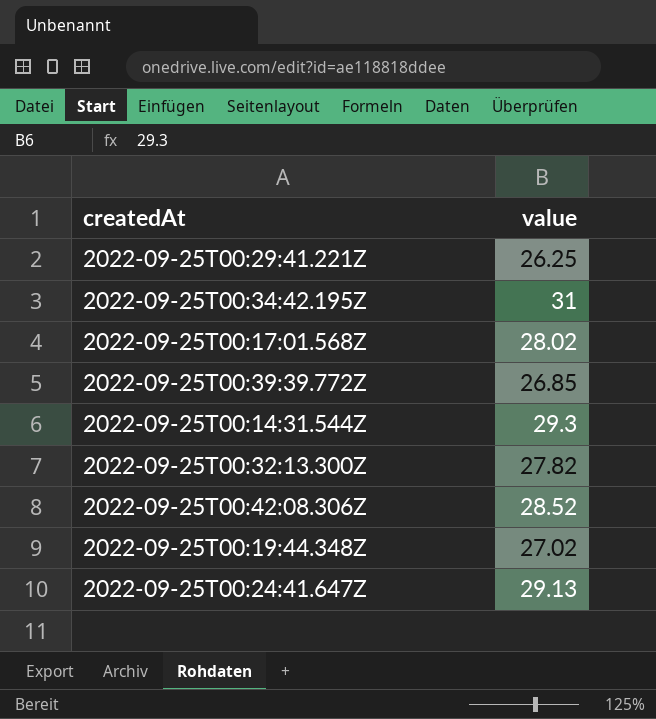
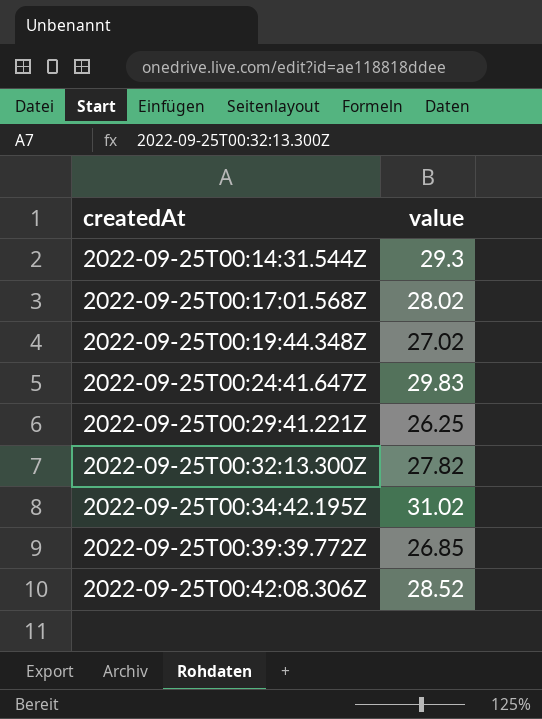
row order: none -> createdAt ascending
2022-09-25T00:24:41.647Z | value: 29.13 -> 29.83
2022-09-25T00:34:42.195Z | value: 31 -> 31.02

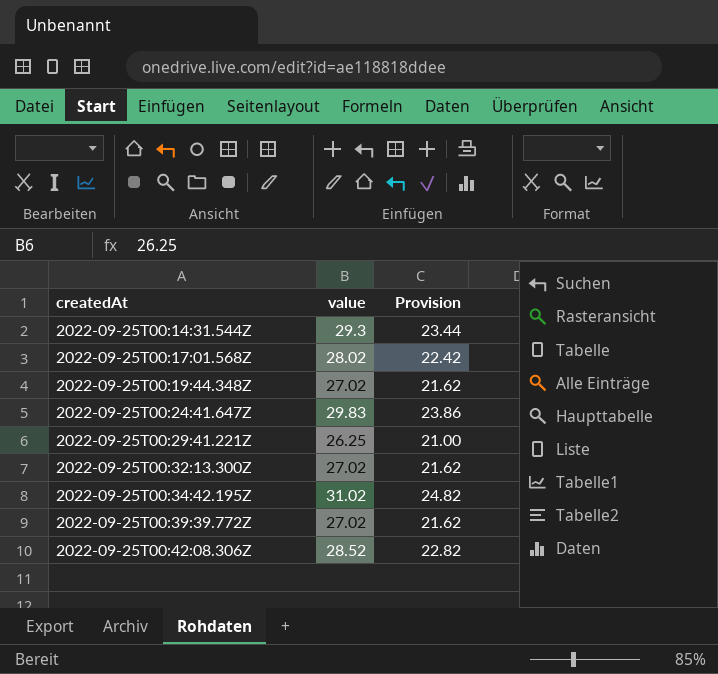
column Provision | formula: none -> [value] * 0.8
2022-09-25T00:32:13.300Z | value: 27.82 -> 27.02
2022-09-25T00:39:39.772Z | value: 26.85 -> 27.02

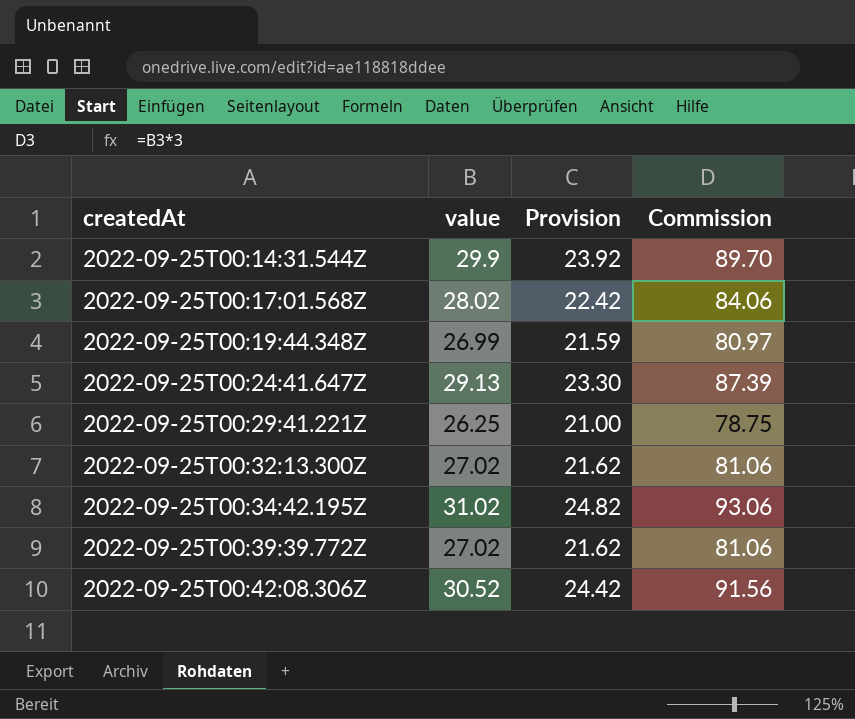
column Commission | formula: none -> [value] * 3
2022-09-25T00:14:31.544Z | value: 29.3 -> 29.9
2022-09-25T00:14:31.544Z | Provision: 23.44 -> 23.92
2022-09-25T00:19:44.348Z | value: 27.02 -> 26.99
2022-09-25T00:19:44.348Z | Provision: 21.62 -> 21.59
2022-09-25T00:24:41.647Z | value: 29.83 -> 29.13
2022-09-25T00:24:41.647Z | Provision: 23.86 -> 23.30
2022-09-25T00:42:08.306Z | value: 28.52 -> 30.52
2022-09-25T00:42:08.306Z | Provision: 22.82 -> 24.42

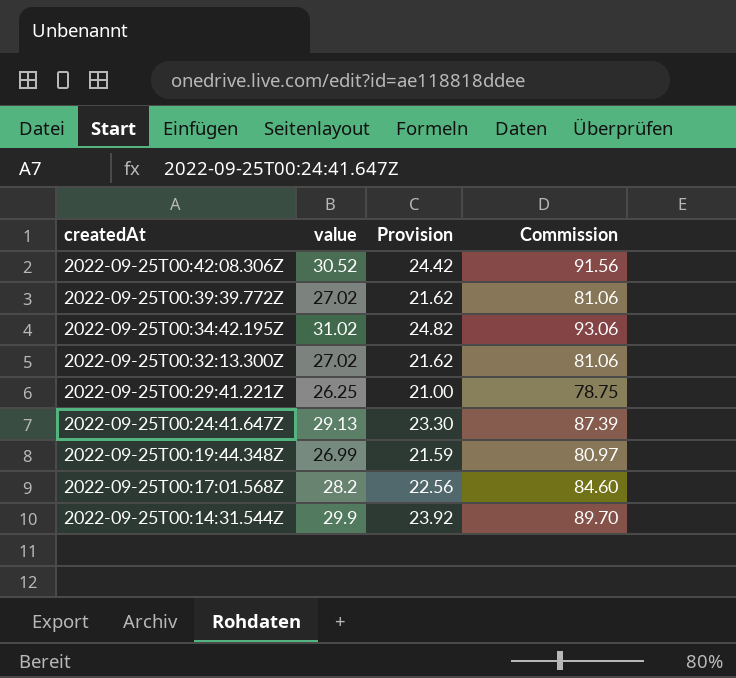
row order: createdAt ascending -> createdAt descending
2022-09-25T00:17:01.568Z | value: 28.02 -> 28.2
2022-09-25T00:17:01.568Z | Provision: 22.42 -> 22.56
2022-09-25T00:17:01.568Z | Commission: 84.06 -> 84.60

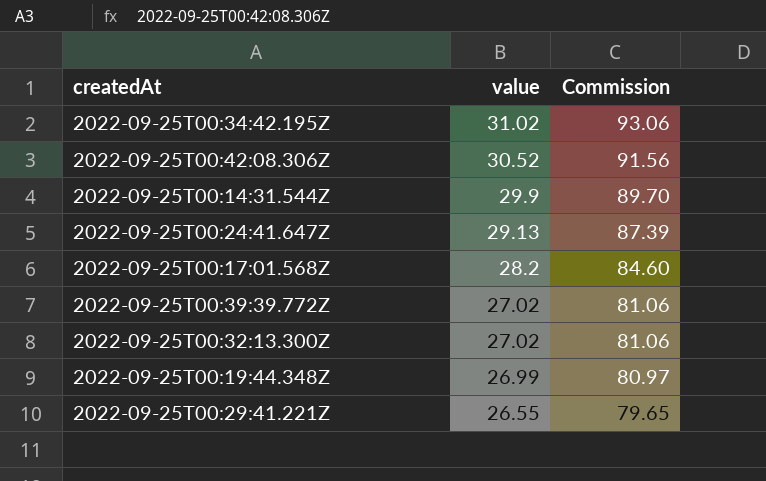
row order: createdAt descending -> value descending
column Provision | formula: [value] * 0.8 -> none
2022-09-25T00:29:41.221Z | value: 26.25 -> 26.55
2022-09-25T00:29:41.221Z | Commission: 78.75 -> 79.65

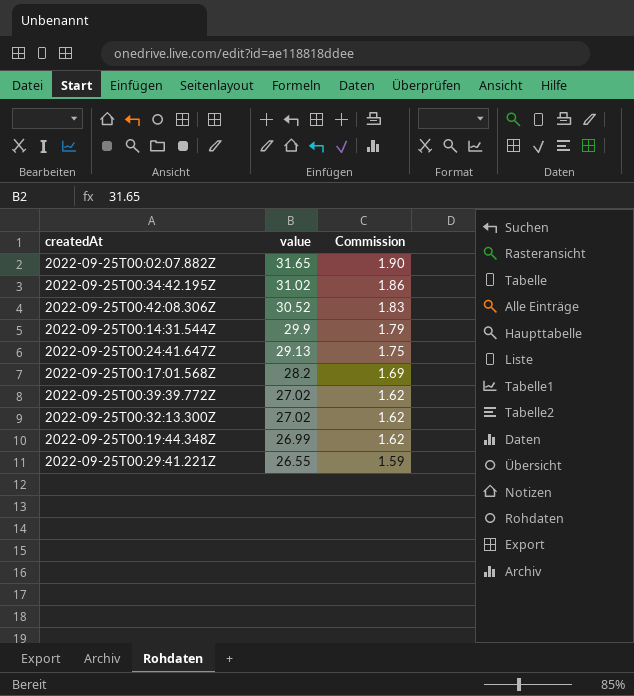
column Commission | formula: [value] * 3 -> [value] * 0.06
row 2022-09-25T00:02:07.882Z: none -> 31.65 | 1.90

